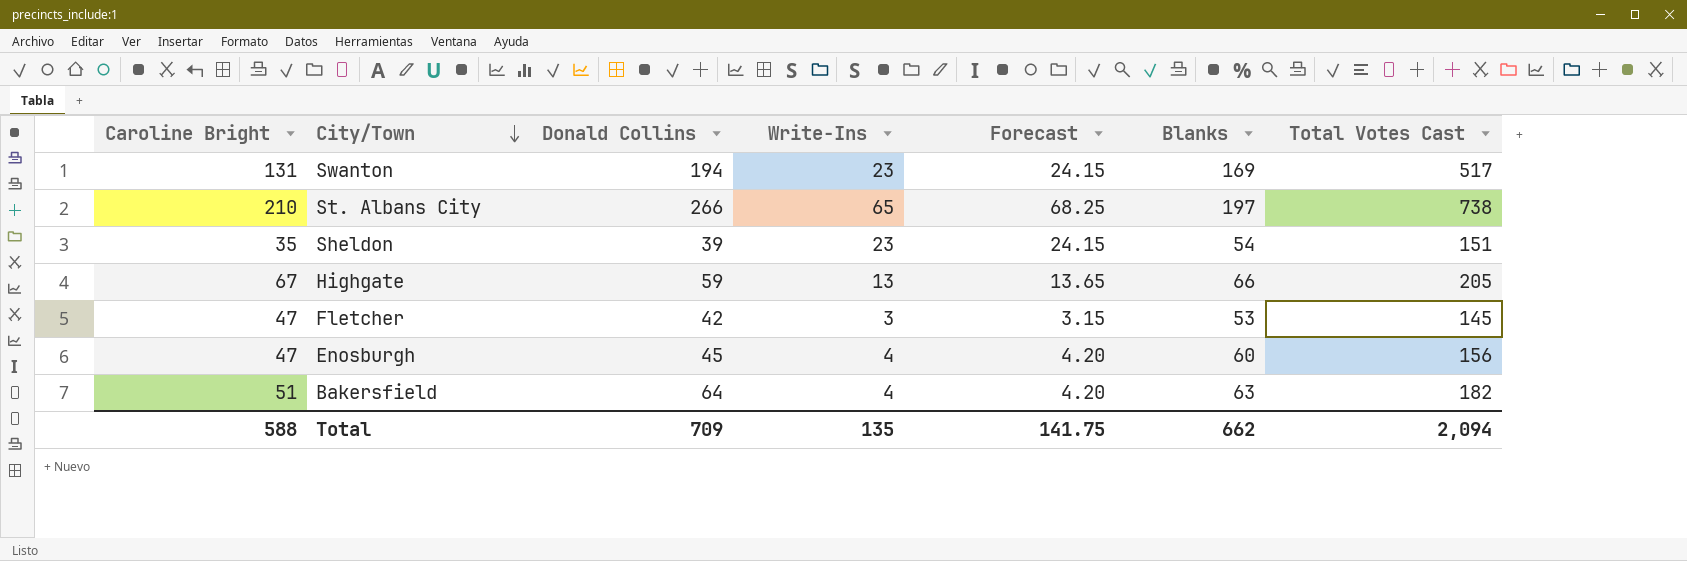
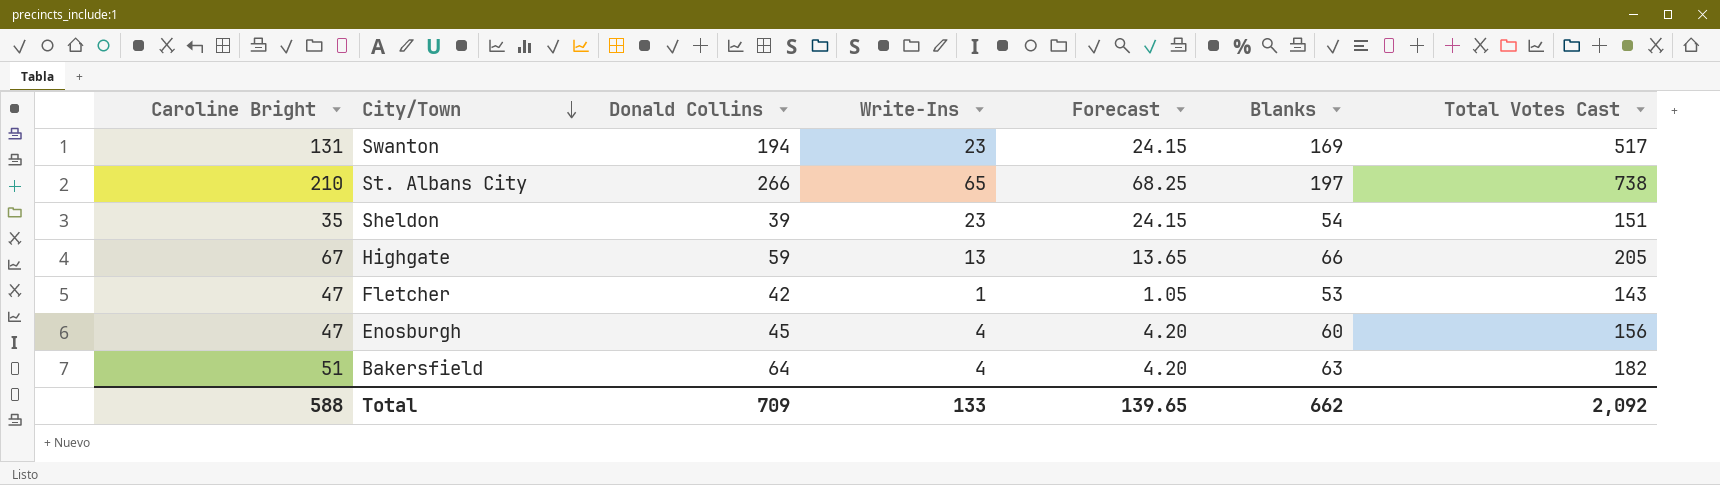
Fletcher | Write-Ins: 3 -> 1
Fletcher | Forecast: 3.15 -> 1.05
Fletcher | Total Votes Cast: 145 -> 143
Total | Write-Ins: 135 -> 133
Total | Forecast: 141.75 -> 139.65
Total | Total Votes Cast: 2,094 -> 2,092

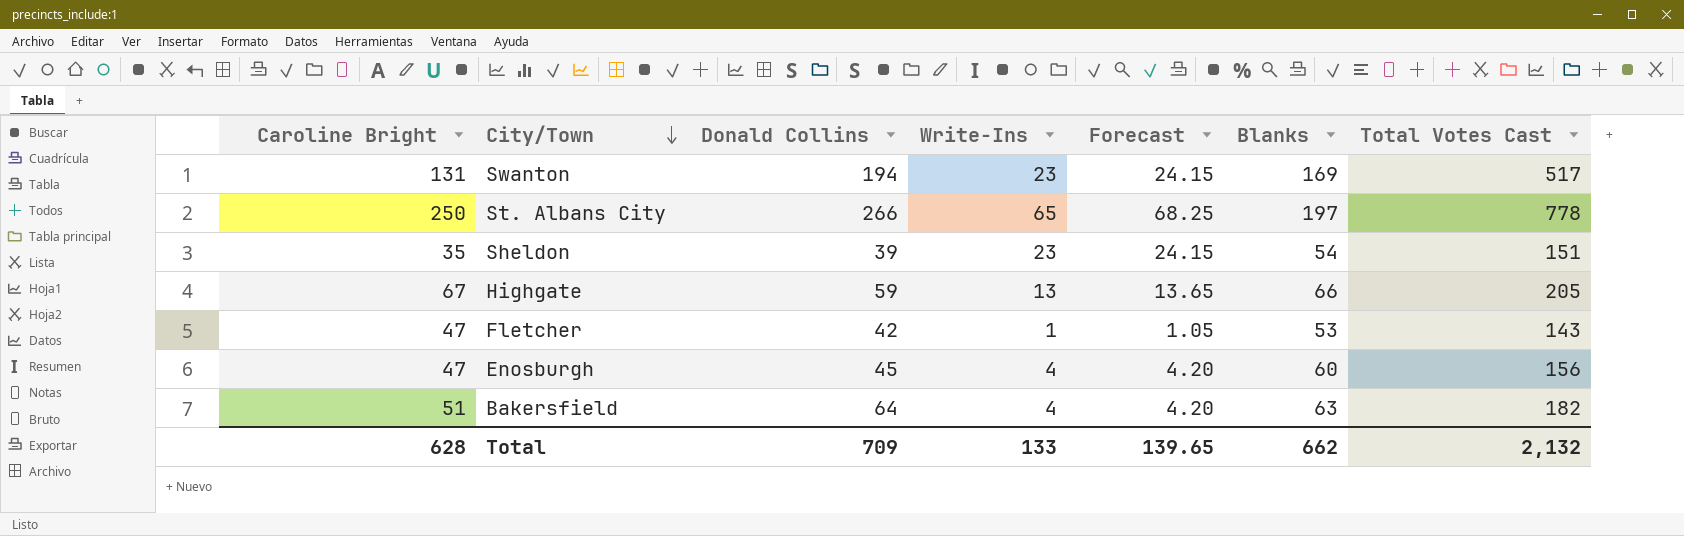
St. Albans City | Caroline Bright: 210 -> 250
St. Albans City | Total Votes Cast: 738 -> 778
Total | Caroline Bright: 588 -> 628
Total | Total Votes Cast: 2,092 -> 2,132

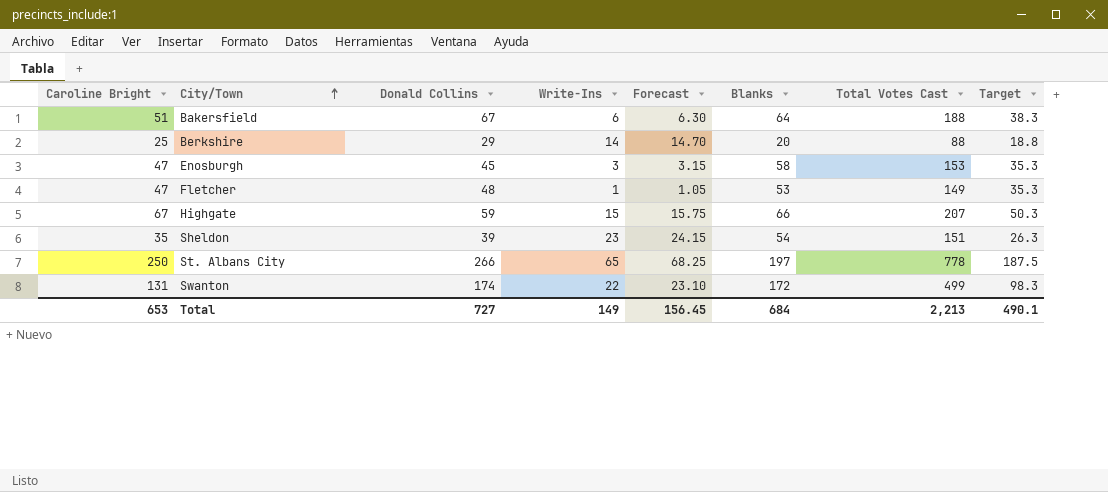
row order: City/Town descending -> City/Town ascending
column Target | formula: none -> [Caroline Bright] * 0.75
Bakersfield | Donald Collins: 64 -> 67
Bakersfield | Write-Ins: 4 -> 6
Bakersfield | Forecast: 4.20 -> 6.30
Bakersfield | Blanks: 63 -> 64
Bakersfield | Total Votes Cast: 182 -> 188
row Berkshire: none -> 25 | 29 | 14 | 14.70 | 20 | 88 | 18.8
Enosburgh | Write-Ins: 4 -> 3
Enosburgh | Forecast: 4.20 -> 3.15
Enosburgh | Blanks: 60 -> 58
Enosburgh | Total Votes Cast: 156 -> 153
Fletcher | Donald Collins: 42 -> 48
Fletcher | Total Votes Cast: 143 -> 149
Highgate | Write-Ins: 13 -> 15
Highgate | Forecast: 13.65 -> 15.75
Highgate | Total Votes Cast: 205 -> 207
Swanton | Donald Collins: 194 -> 174
Swanton | Write-Ins: 23 -> 22
Swanton | Forecast: 24.15 -> 23.10
Swanton | Blanks: 169 -> 172
Swanton | Total Votes Cast: 517 -> 499
Total | Caroline Bright: 628 -> 653
Total | Donald Collins: 709 -> 727
Total | Write-Ins: 133 -> 149
Total | Forecast: 139.65 -> 156.45
Total | Blanks: 662 -> 684
Total | Total Votes Cast: 2,132 -> 2,213

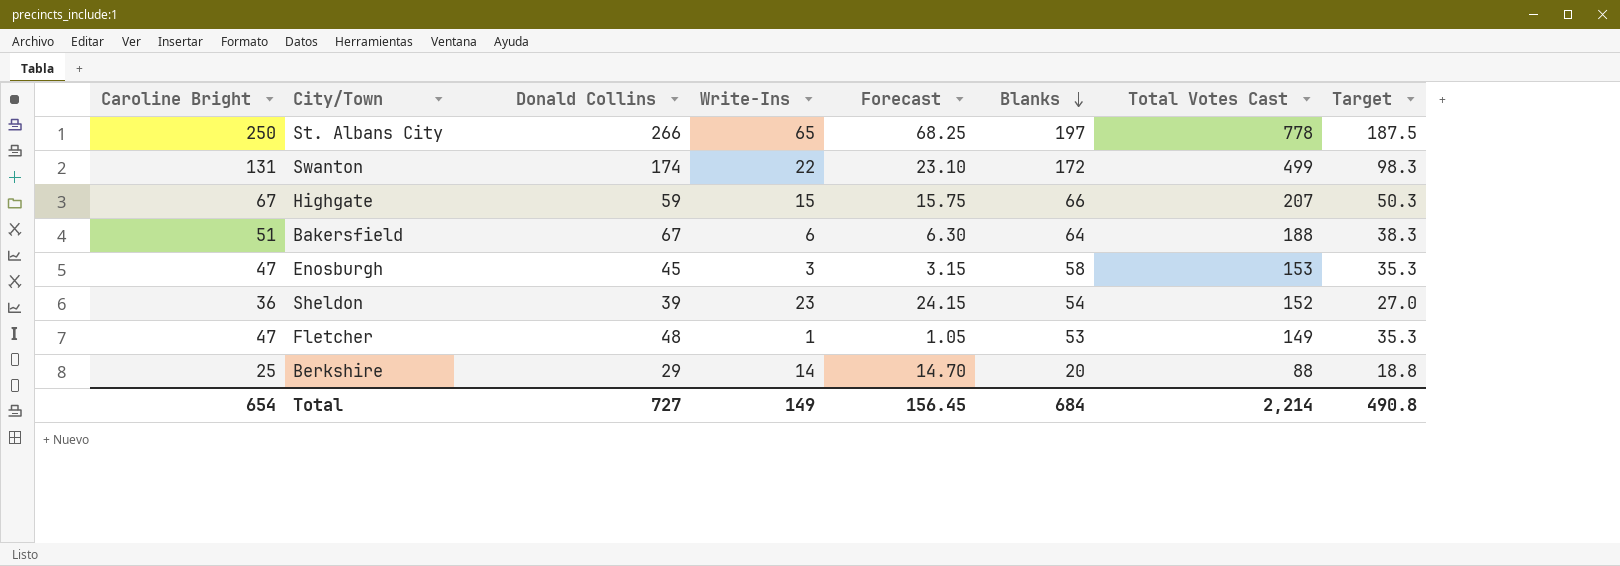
row order: City/Town ascending -> Blanks descending
Sheldon | Caroline Bright: 35 -> 36
Sheldon | Total Votes Cast: 151 -> 152
Sheldon | Target: 26.3 -> 27.0
Total | Caroline Bright: 653 -> 654
Total | Total Votes Cast: 2,213 -> 2,214
Total | Target: 490.1 -> 490.8

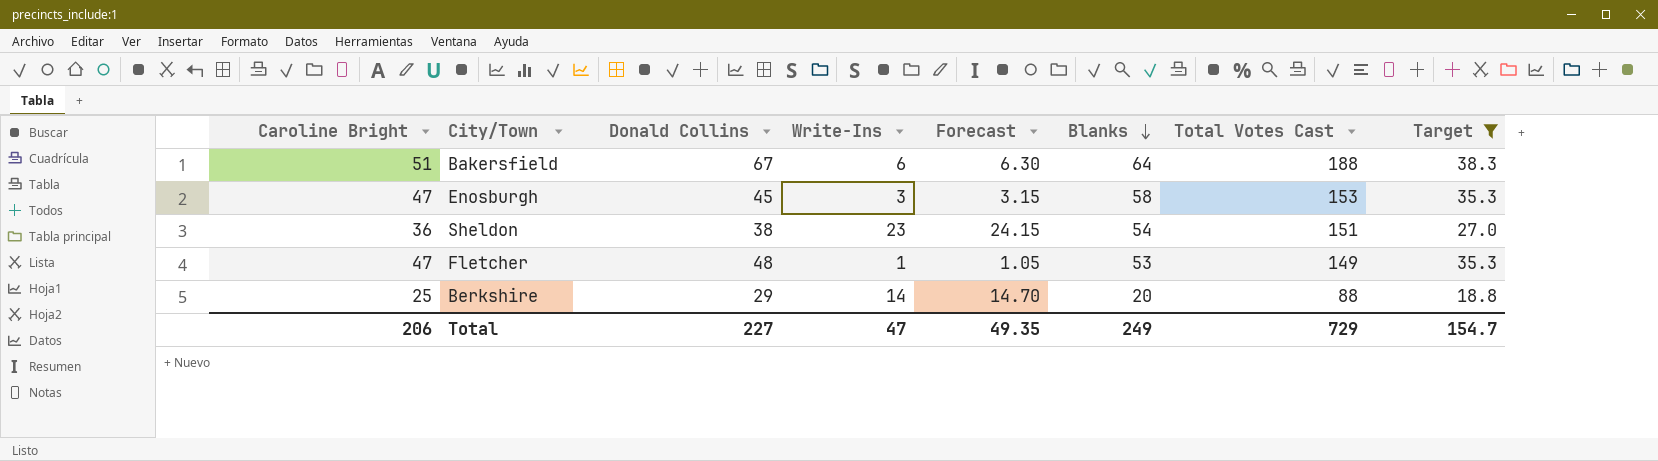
filter: none -> Target <= 38.3
Sheldon | Donald Collins: 39 -> 38
Sheldon | Total Votes Cast: 152 -> 151
Total | Caroline Bright: 654 -> 206
Total | Donald Collins: 727 -> 227
Total | Write-Ins: 149 -> 47
Total | Forecast: 156.45 -> 49.35
Total | Blanks: 684 -> 249
Total | Total Votes Cast: 2,214 -> 729
Total | Target: 490.8 -> 154.7

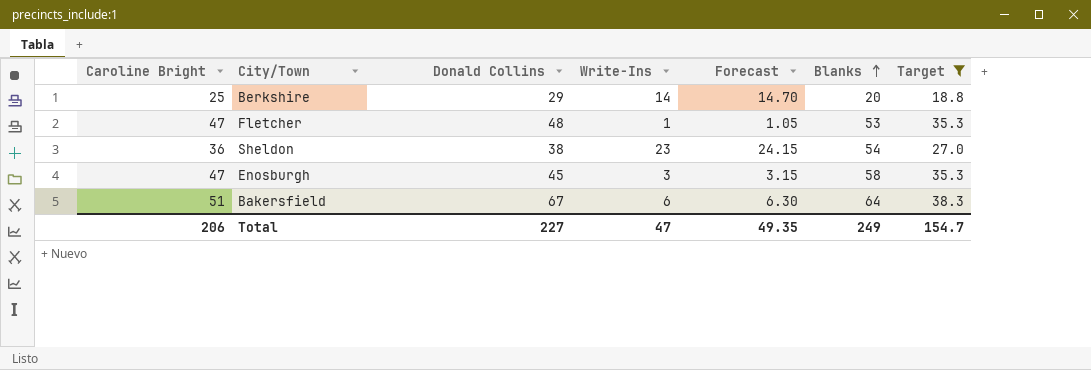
row order: Blanks descending -> Blanks ascending
column Total Votes Cast | formula: [Caroline Bright] + [Donald Collins] + [Write-Ins] + [Blanks] -> none

